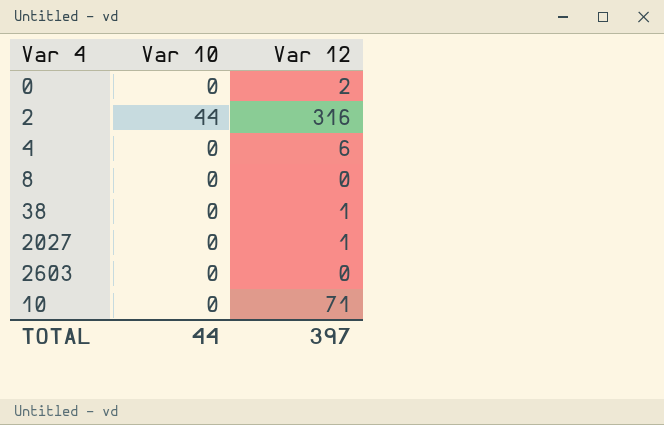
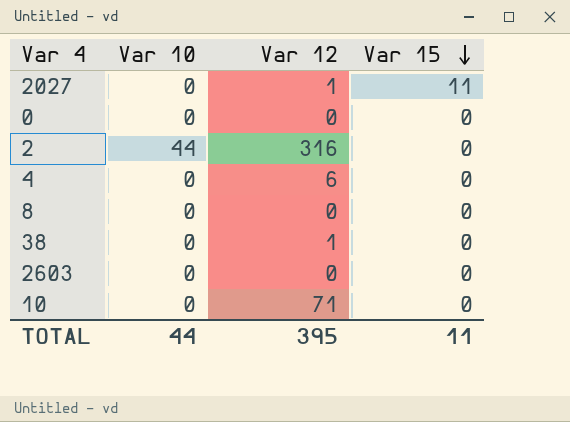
row order: none -> Var 15 descending
column Var 15 | position: none -> 4
0 | Var 12: 2 -> 0
TOTAL | Var 12: 397 -> 395

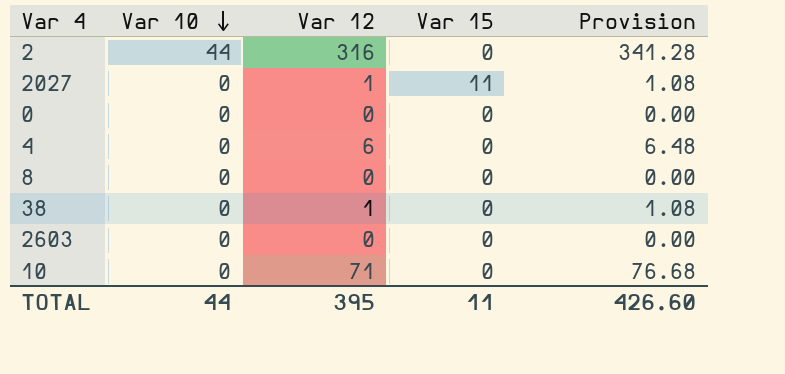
row order: Var 15 descending -> Var 10 descending
column Provision | formula: none -> [Var 12] * 1.08

